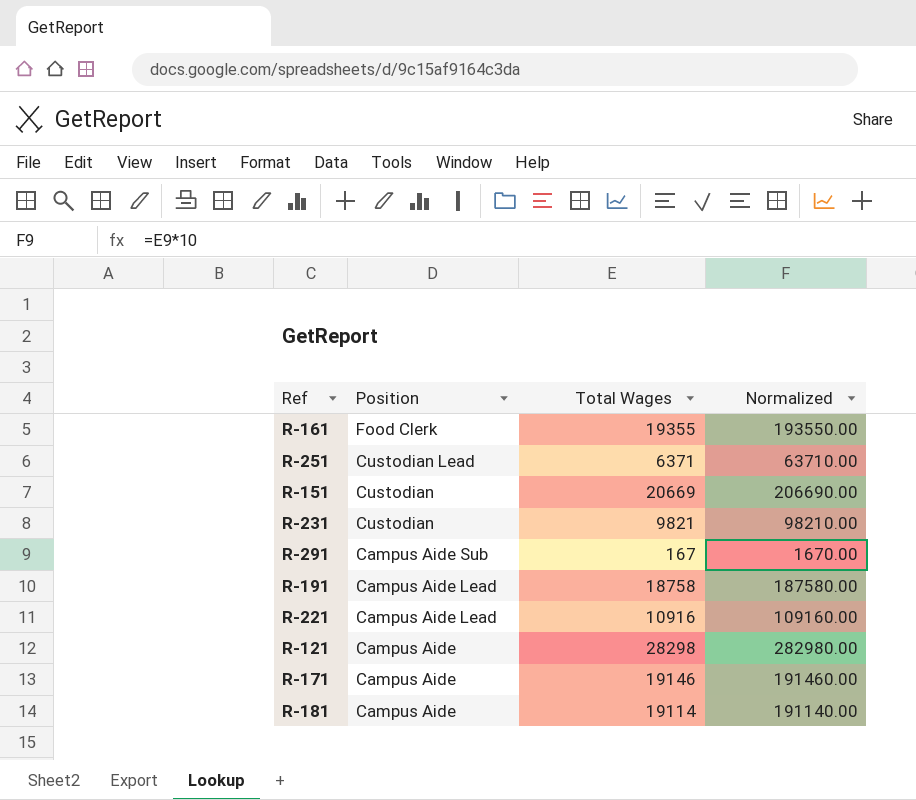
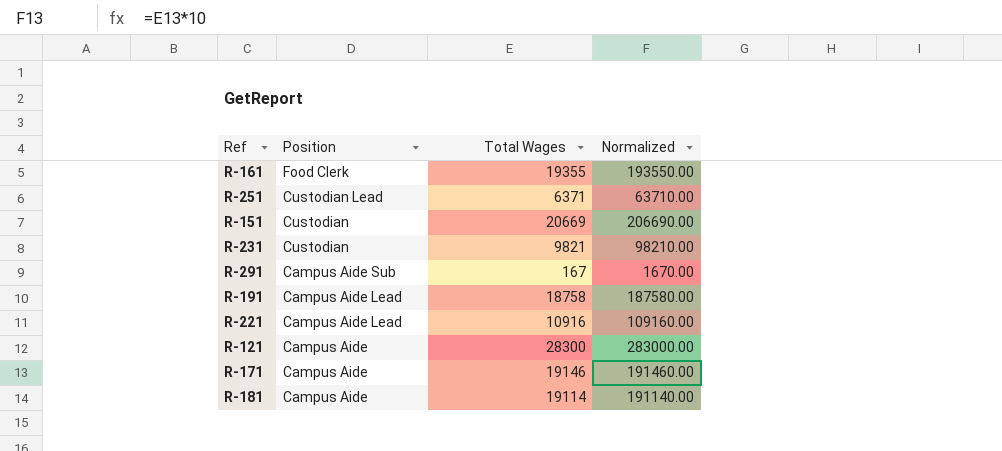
R-121 | Total Wages: 28298 -> 28300
R-121 | Normalized: 282980.00 -> 283000.00

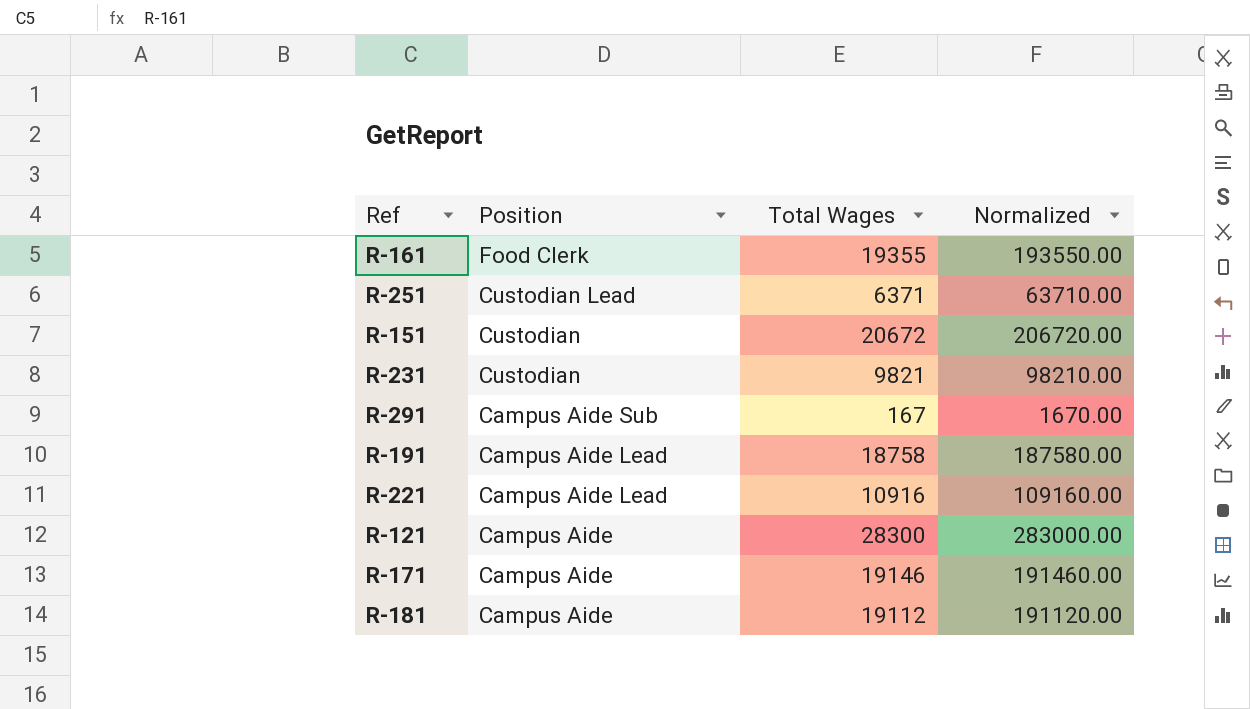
R-151 | Total Wages: 20669 -> 20672
R-151 | Normalized: 206690.00 -> 206720.00
R-181 | Total Wages: 19114 -> 19112
R-181 | Normalized: 191140.00 -> 191120.00

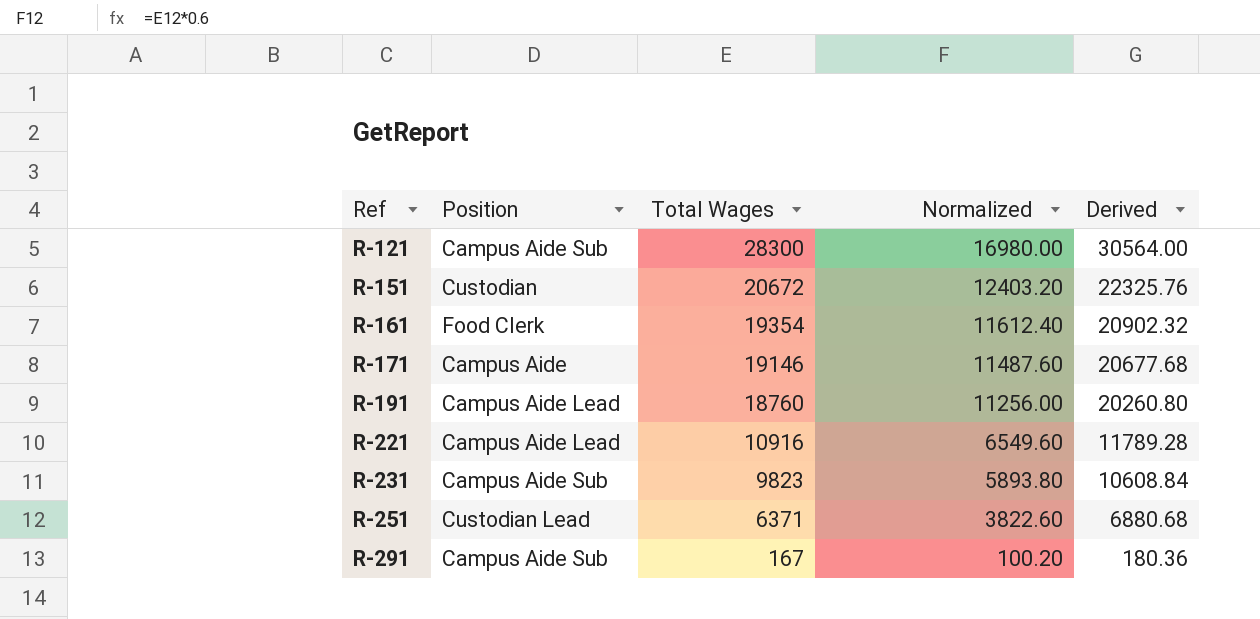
row order: Position descending -> Ref ascending
column Normalized | formula: [Total Wages] * 10 -> [Total Wages] * 0.6
column Derived | formula: none -> [Total Wages] * 1.08
row R-181: Campus Aide | 19112 | 191120.00 -> none
R-121 | Position: Campus Aide -> Campus Aide Sub
R-161 | Total Wages: 19355 -> 19354
R-191 | Total Wages: 18758 -> 18760
R-231 | Position: Custodian -> Campus Aide Sub
R-231 | Total Wages: 9821 -> 9823

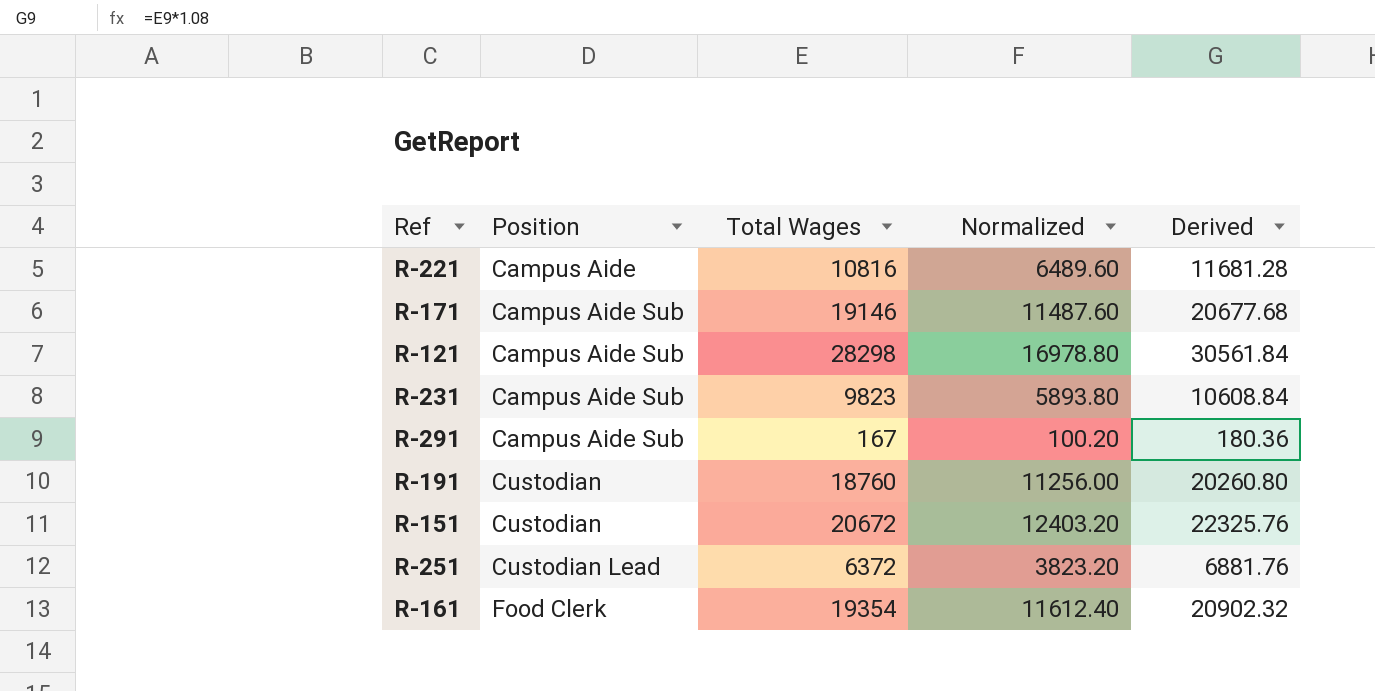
row order: Ref ascending -> Position ascending
R-221 | Position: Campus Aide Lead -> Campus Aide
R-221 | Total Wages: 10916 -> 10816
R-221 | Normalized: 6549.60 -> 6489.60
R-221 | Derived: 11789.28 -> 11681.28
R-171 | Position: Campus Aide -> Campus Aide Sub
R-121 | Total Wages: 28300 -> 28298
R-121 | Normalized: 16980.00 -> 16978.80
R-121 | Derived: 30564.00 -> 30561.84
R-191 | Position: Campus Aide Lead -> Custodian
R-251 | Total Wages: 6371 -> 6372
R-251 | Normalized: 3822.60 -> 3823.20
R-251 | Derived: 6880.68 -> 6881.76

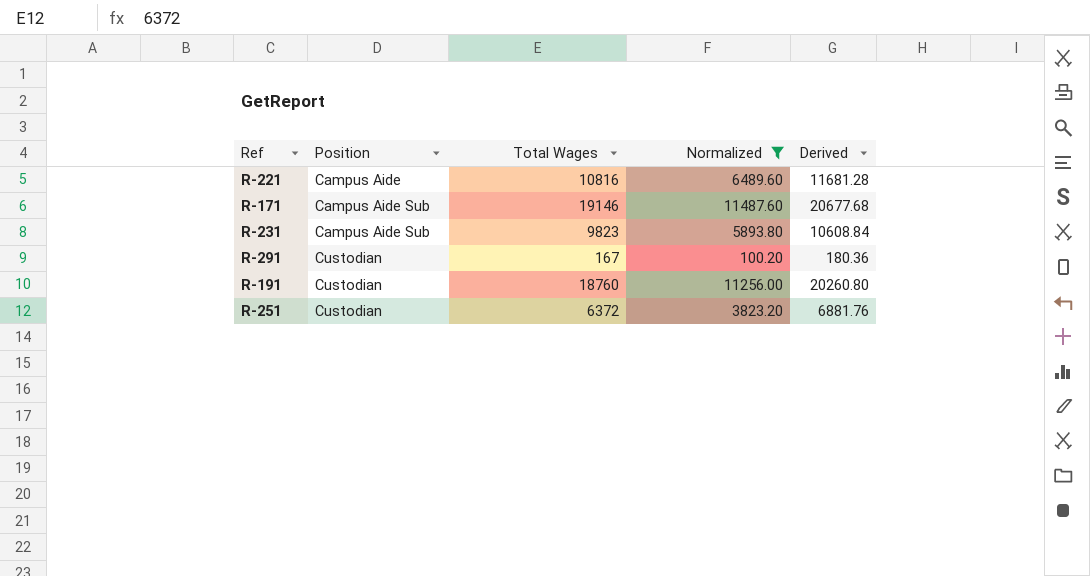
filter: none -> Normalized <= 11487.60
R-291 | Position: Campus Aide Sub -> Custodian
R-251 | Position: Custodian Lead -> Custodian

